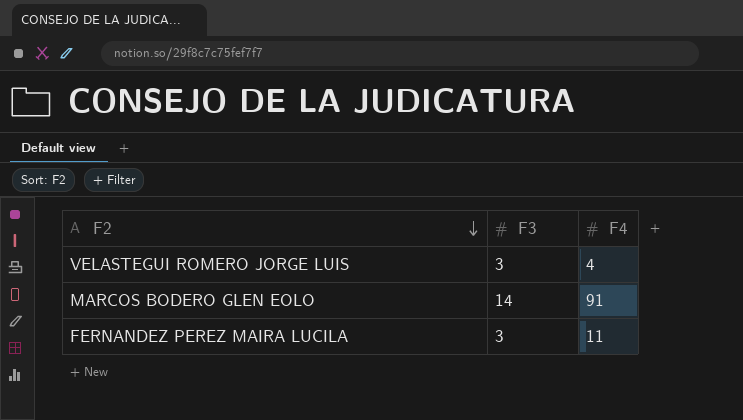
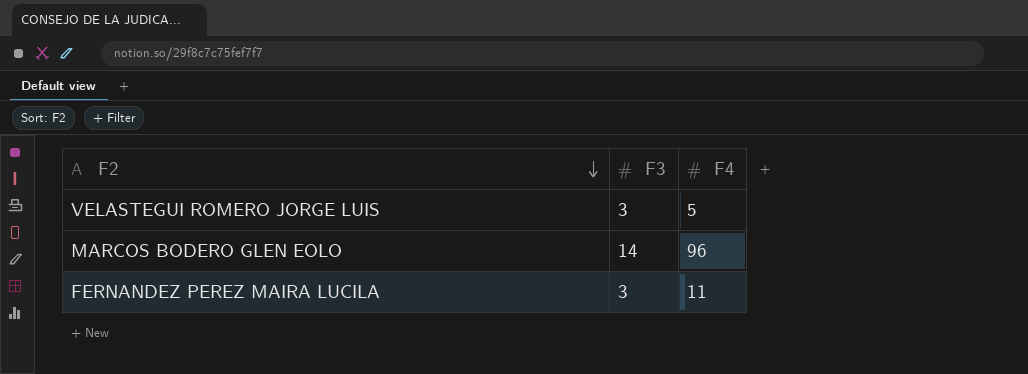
VELASTEGUI ROMERO JORGE LUIS | F4: 4 -> 5
MARCOS BODERO GLEN EOLO | F4: 91 -> 96

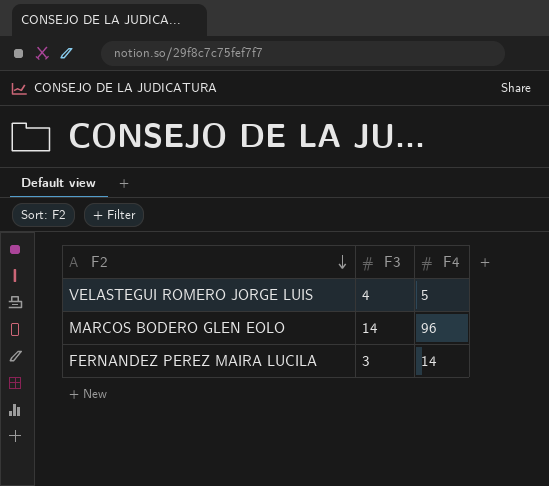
VELASTEGUI ROMERO JORGE LUIS | F3: 3 -> 4
FERNANDEZ PEREZ MAIRA LUCILA | F4: 11 -> 14

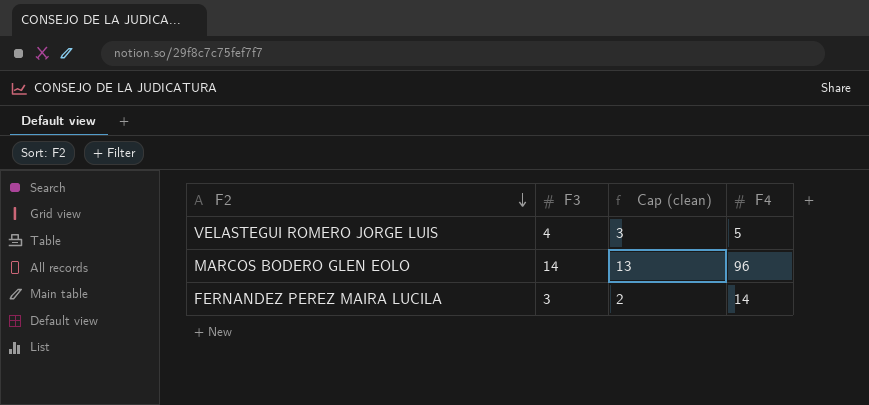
column Cap (clean) | formula: none -> [F3] - 1

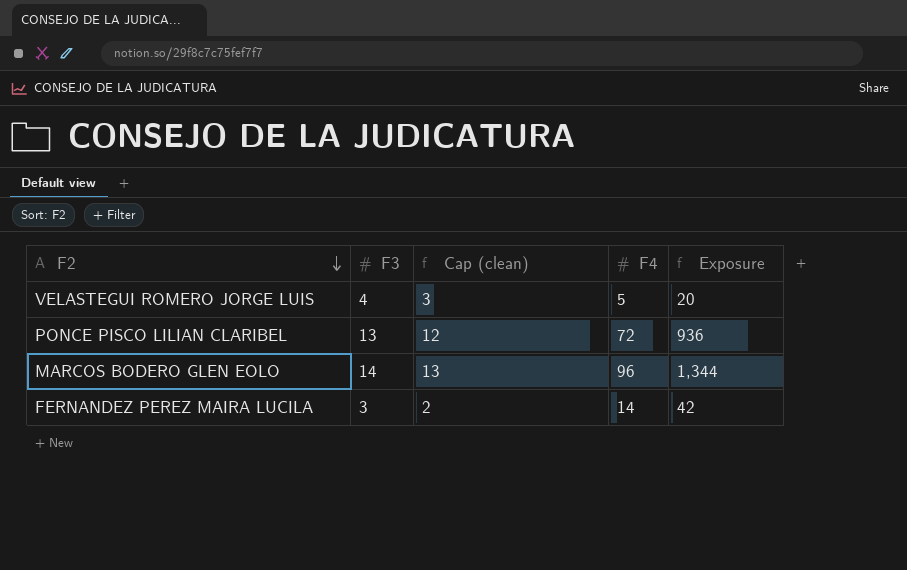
column Exposure | formula: none -> [F3] * [F4]
row PONCE PISCO LILIAN CLARIBEL: none -> 13 | 12 | 72 | 936

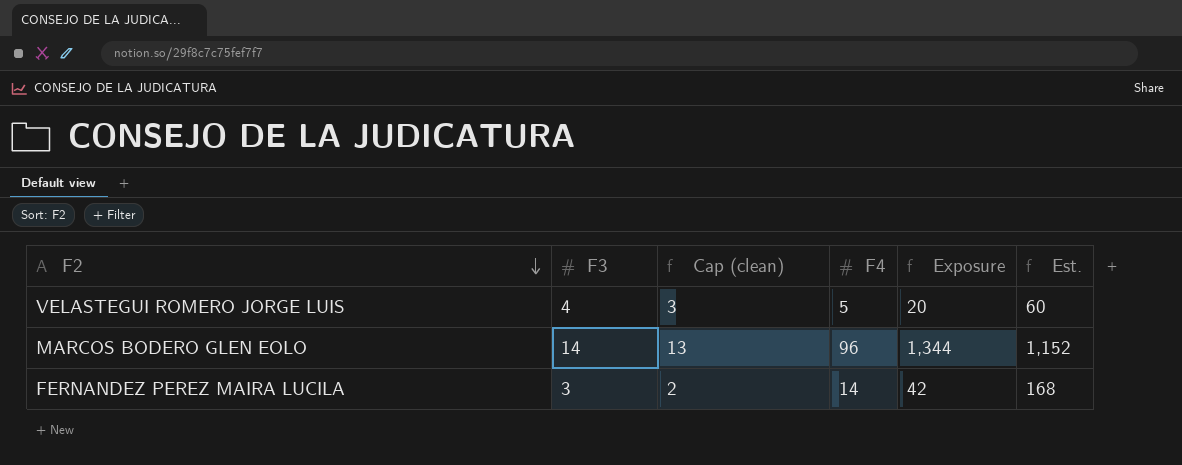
column Est. | formula: none -> [F4] * 12
row PONCE PISCO LILIAN CLARIBEL: 13 | 12 | 72 | 936 -> none

